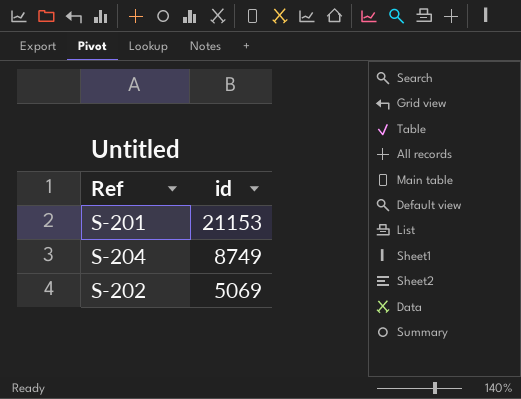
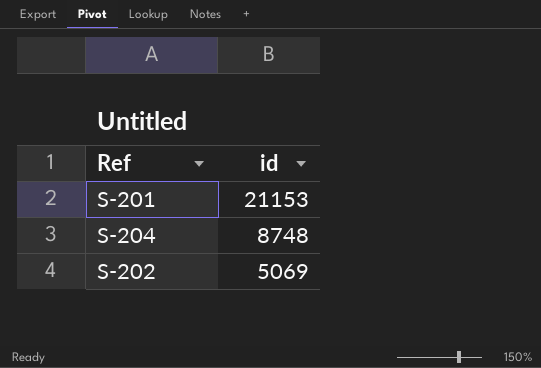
S-204 | id: 8749 -> 8748

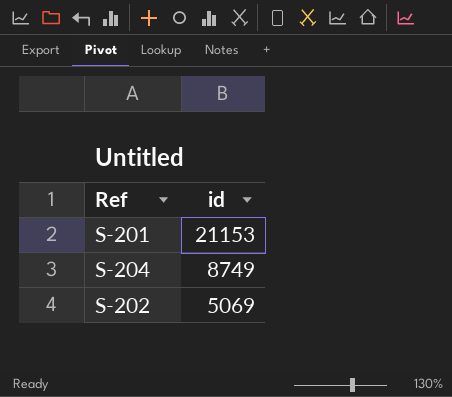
S-204 | id: 8748 -> 8749

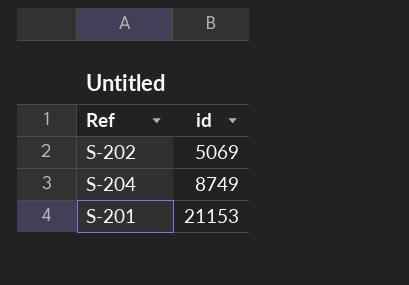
row order: id descending -> id ascending

